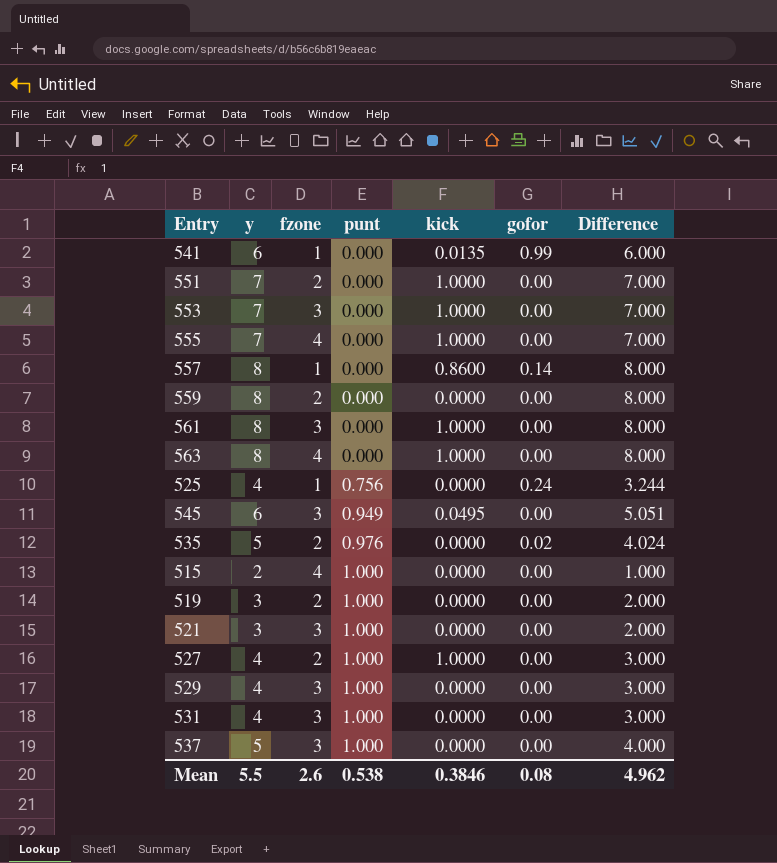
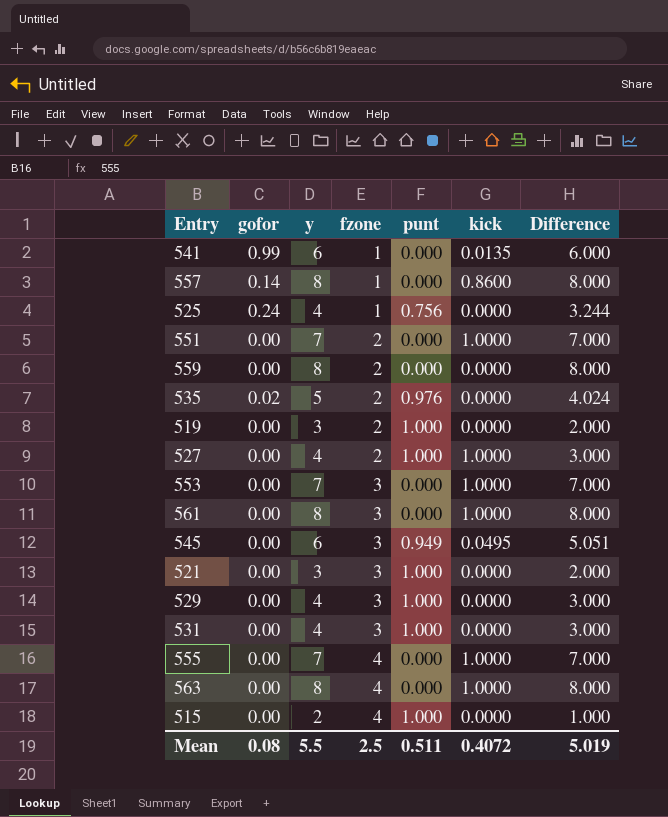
row order: punt ascending -> fzone ascending
column gofor | position: 6 -> 2
row 537: 5 | 3 | 1.000 | 0.0000 | 0.00 | 4.000 -> none
Mean | fzone: 2.6 -> 2.5
Mean | punt: 0.538 -> 0.511
Mean | kick: 0.3846 -> 0.4072
Mean | Difference: 4.962 -> 5.019

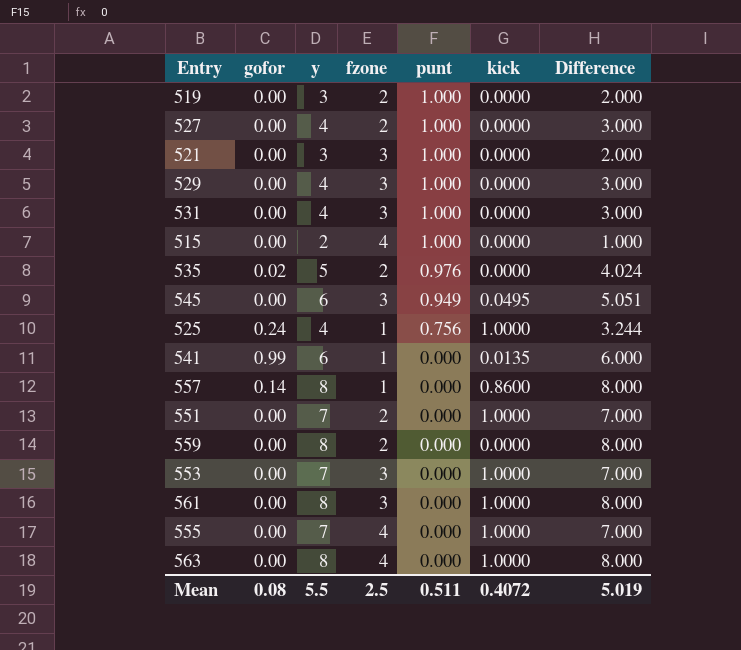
row order: fzone ascending -> punt descending
527 | kick: 1.0000 -> 0.0000
525 | kick: 0.0000 -> 1.0000

